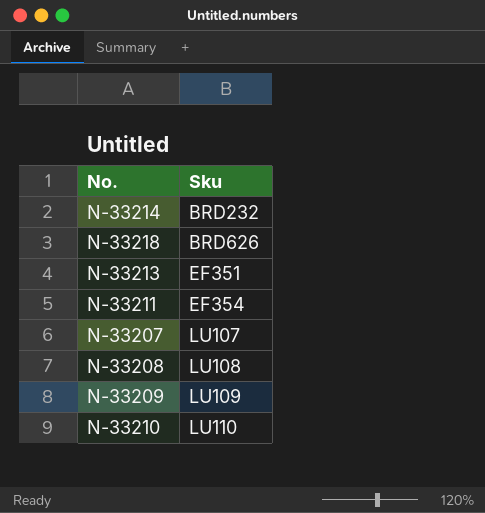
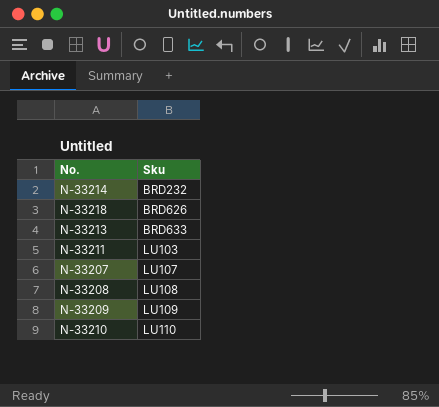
N-33213 | Sku: EF351 -> BRD633
N-33211 | Sku: EF354 -> LU103

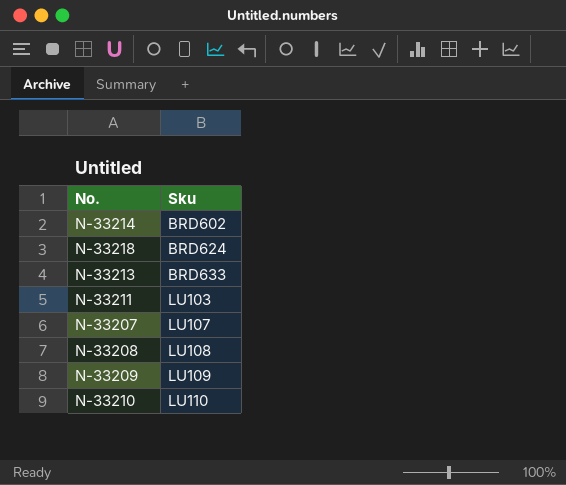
N-33214 | Sku: BRD232 -> BRD602
N-33218 | Sku: BRD626 -> BRD624

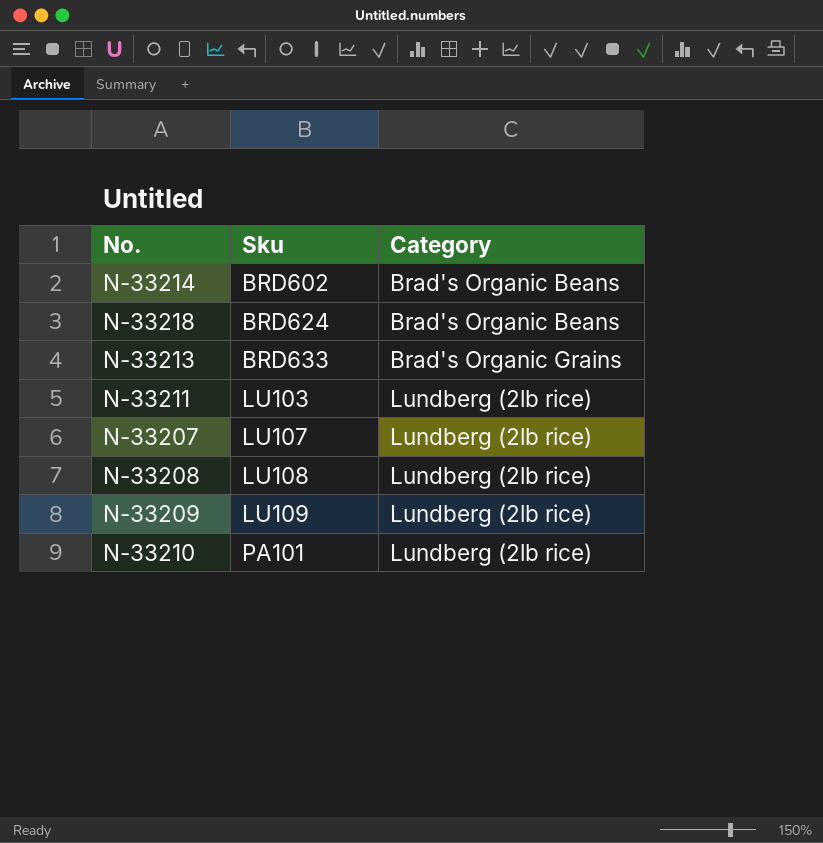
column Category | position: none -> 3
N-33210 | Sku: LU110 -> PA101

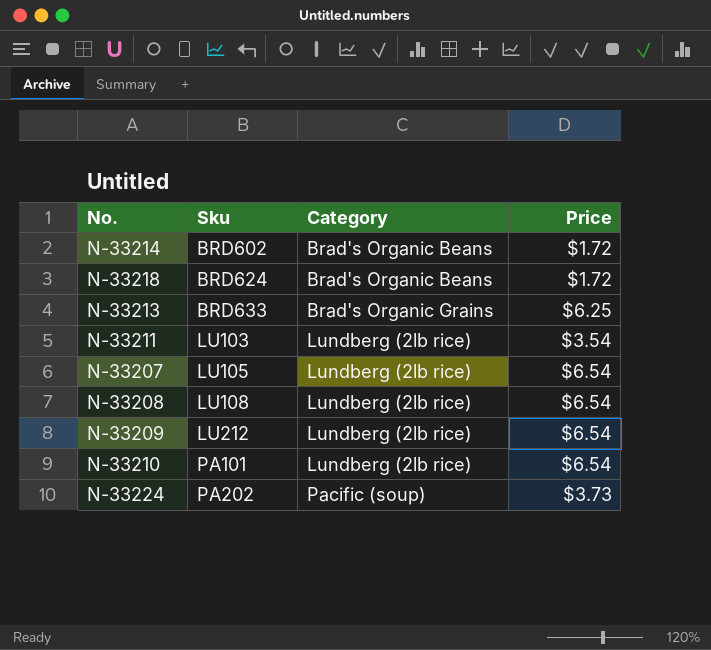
column Price | position: none -> 4
N-33207 | Sku: LU107 -> LU105
N-33209 | Sku: LU109 -> LU212
row N-33224: none -> PA202 | Pacific (soup) | $3.73

